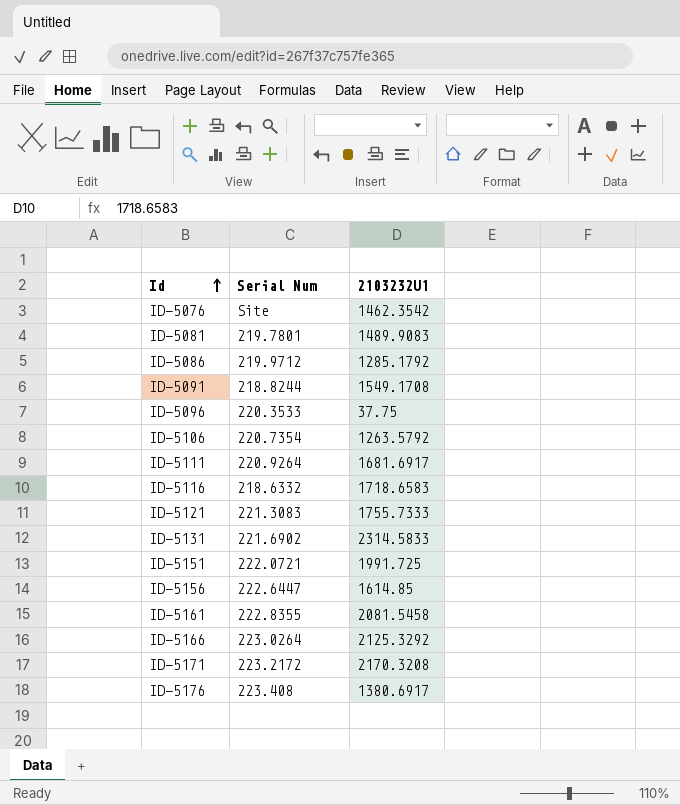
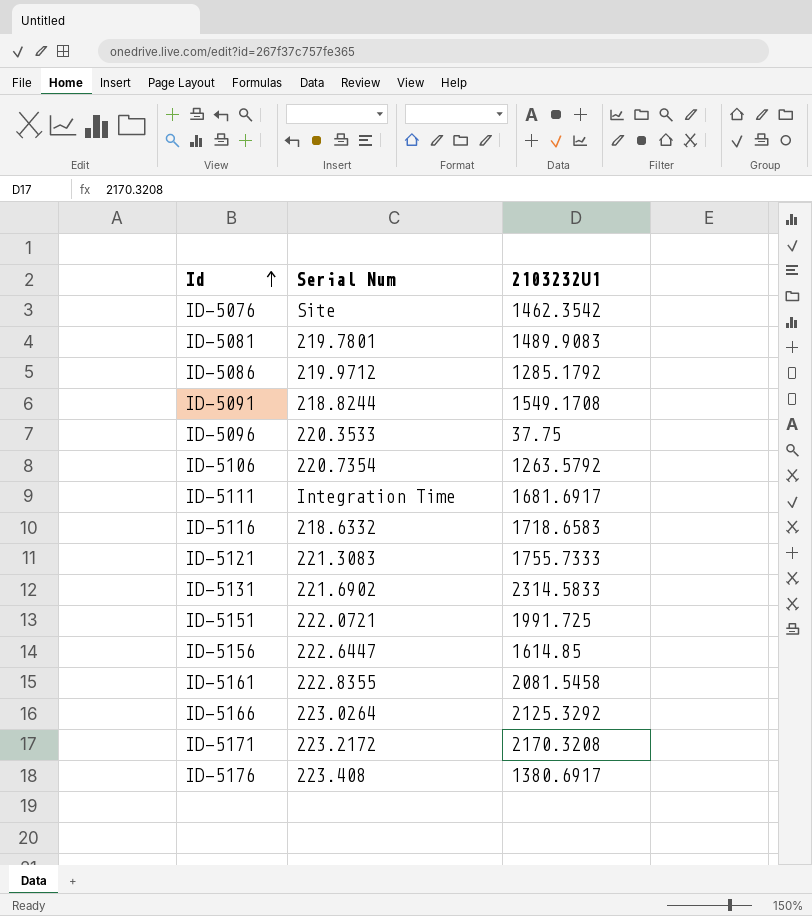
ID-5111 | Serial Num: 220.9264 -> Integration Time

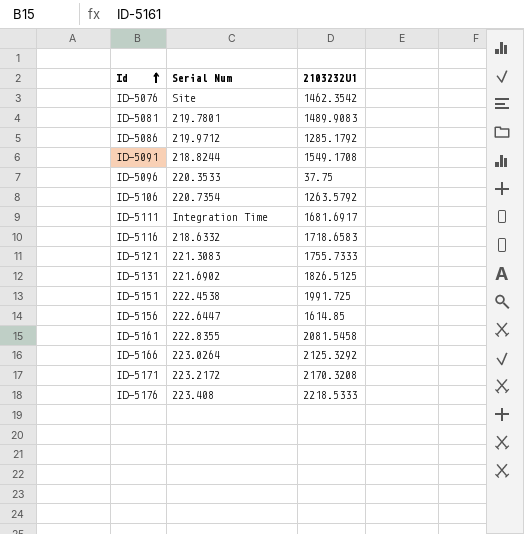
ID-5131 | 2103232U1: 2314.5833 -> 1826.5125
ID-5151 | Serial Num: 222.0721 -> 222.4538
ID-5176 | 2103232U1: 1380.6917 -> 2218.5333

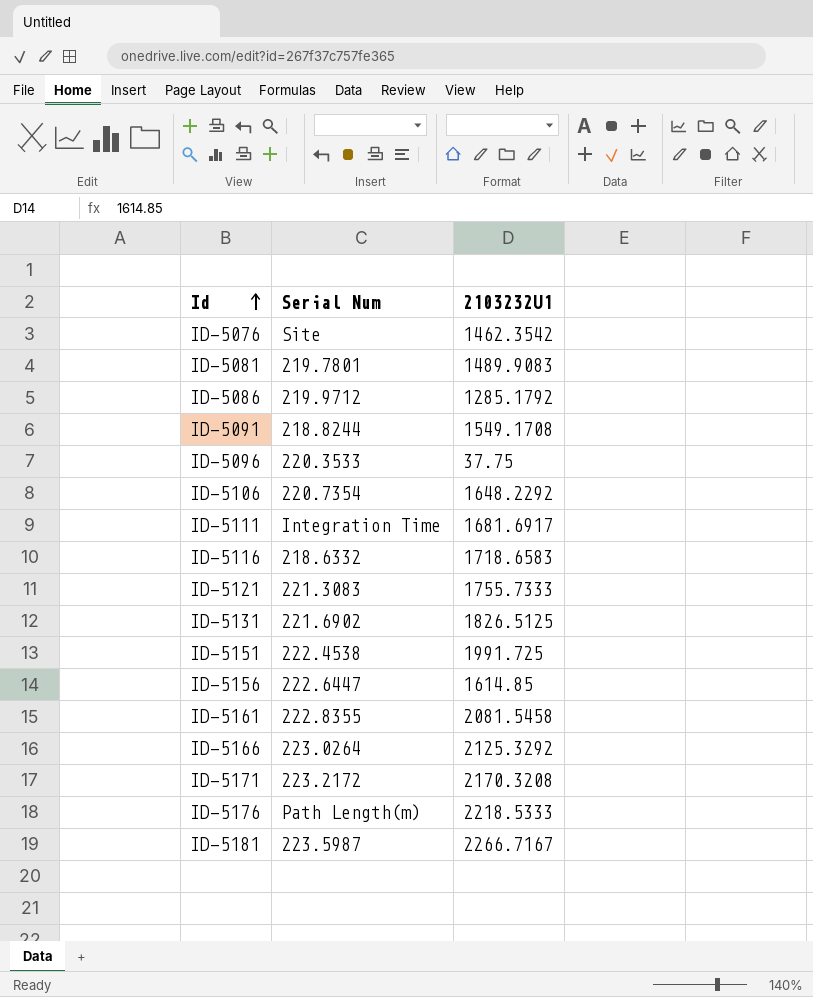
ID-5106 | 2103232U1: 1263.5792 -> 1648.2292
ID-5176 | Serial Num: 223.408 -> Path Length(m)
row ID-5181: none -> 223.5987 | 2266.7167

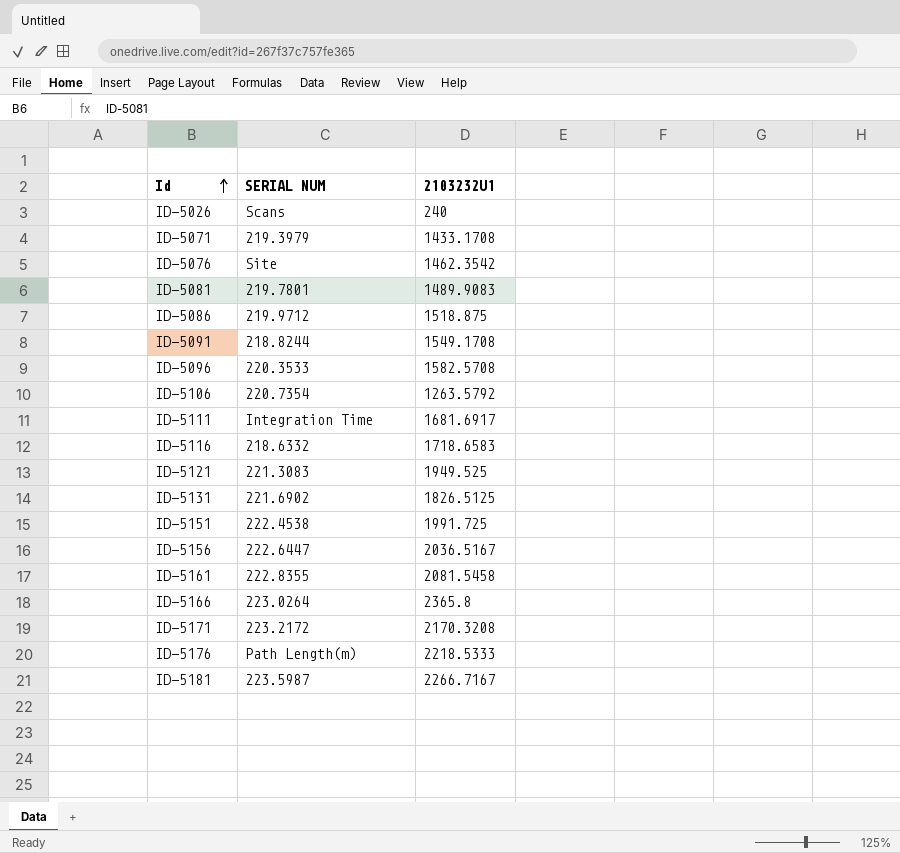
column name: Serial Num -> SERIAL NUM
row ID-5026: none -> Scans | 240
row ID-5071: none -> 219.3979 | 1433.1708
ID-5086 | 2103232U1: 1285.1792 -> 1518.875
ID-5096 | 2103232U1: 37.75 -> 1582.5708
ID-5106 | 2103232U1: 1648.2292 -> 1263.5792
ID-5121 | 2103232U1: 1755.7333 -> 1949.525
ID-5156 | 2103232U1: 1614.85 -> 2036.5167
ID-5166 | 2103232U1: 2125.3292 -> 2365.8

